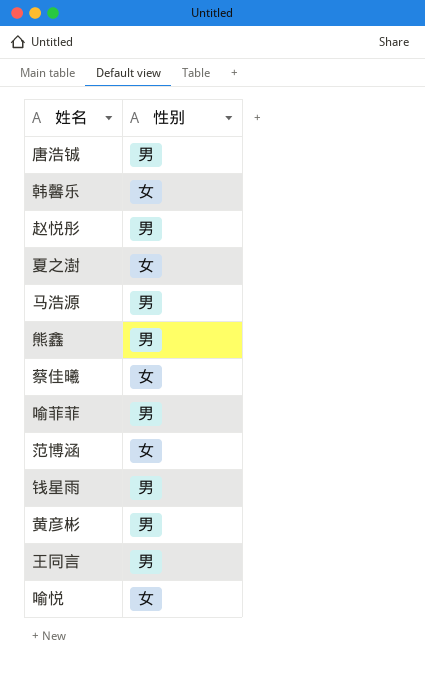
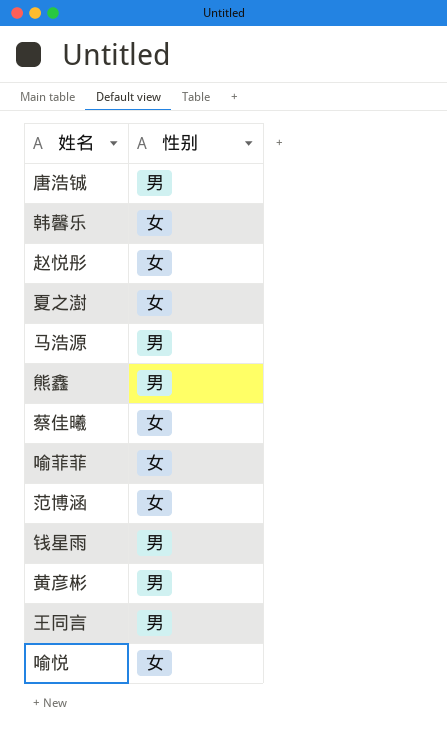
赵悦彤 | 性别: 男 -> 女
喻菲菲 | 性别: 男 -> 女

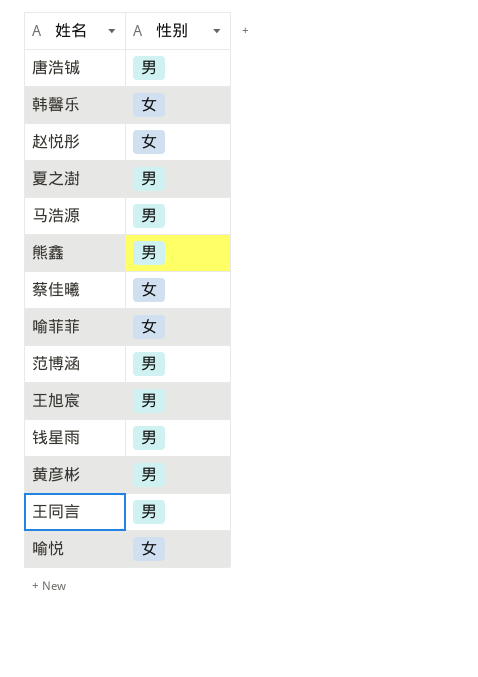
夏之澍 | 性别: 女 -> 男
范博涵 | 性别: 女 -> 男
row 王旭宸: none -> 男

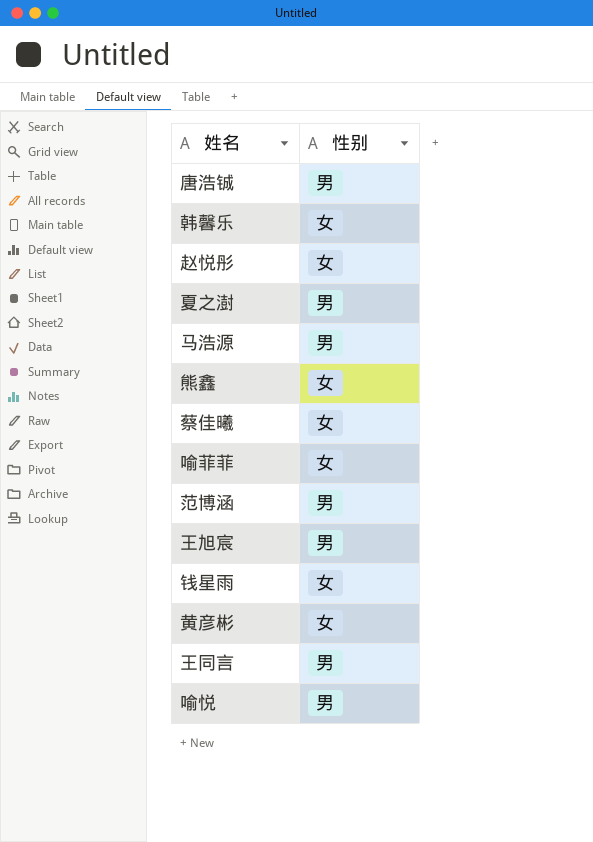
熊鑫 | 性别: 男 -> 女
钱星雨 | 性别: 男 -> 女
黄彦彬 | 性别: 男 -> 女
喻悦 | 性别: 女 -> 男

